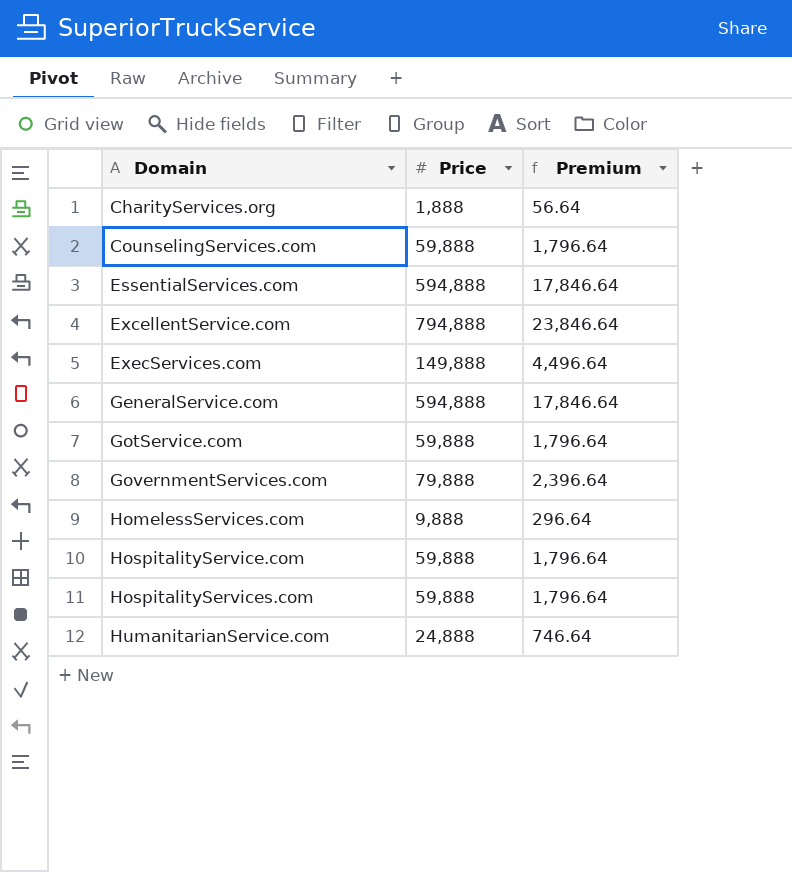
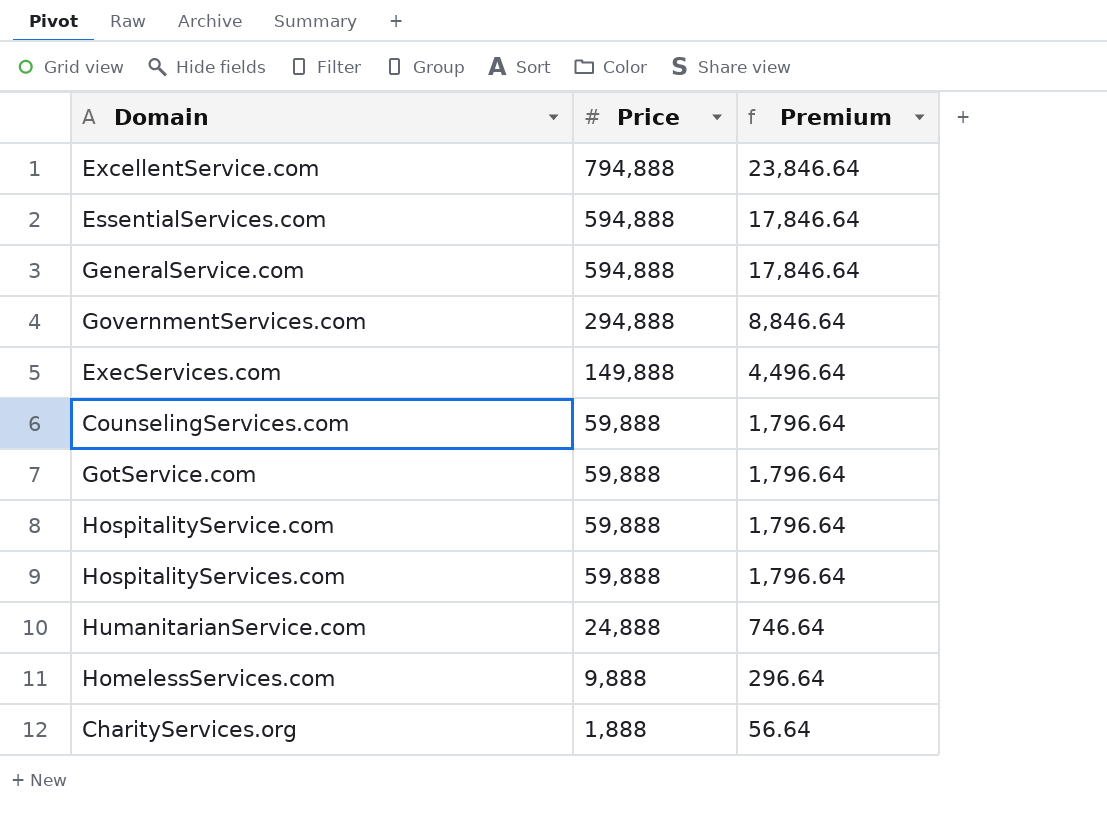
row order: Domain ascending -> Price descending
GovernmentServices.com | Price: 79,888 -> 294,888
GovernmentServices.com | Premium: 2,396.64 -> 8,846.64

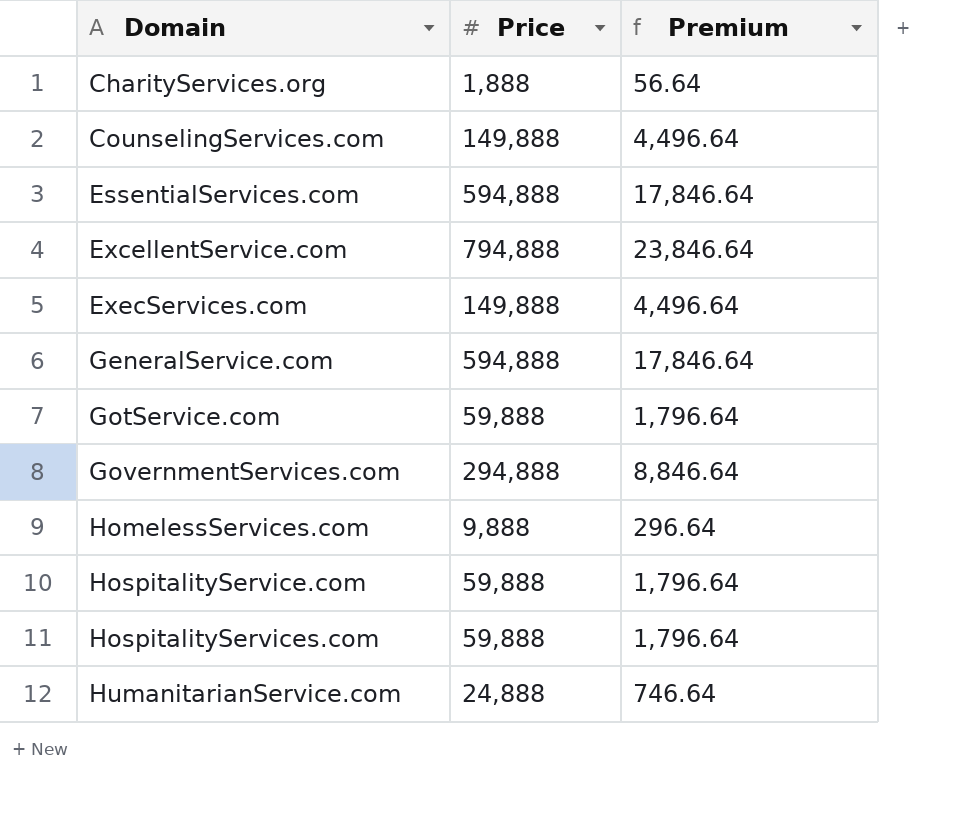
row order: Price descending -> Domain ascending
CounselingServices.com | Price: 59,888 -> 149,888
CounselingServices.com | Premium: 1,796.64 -> 4,496.64

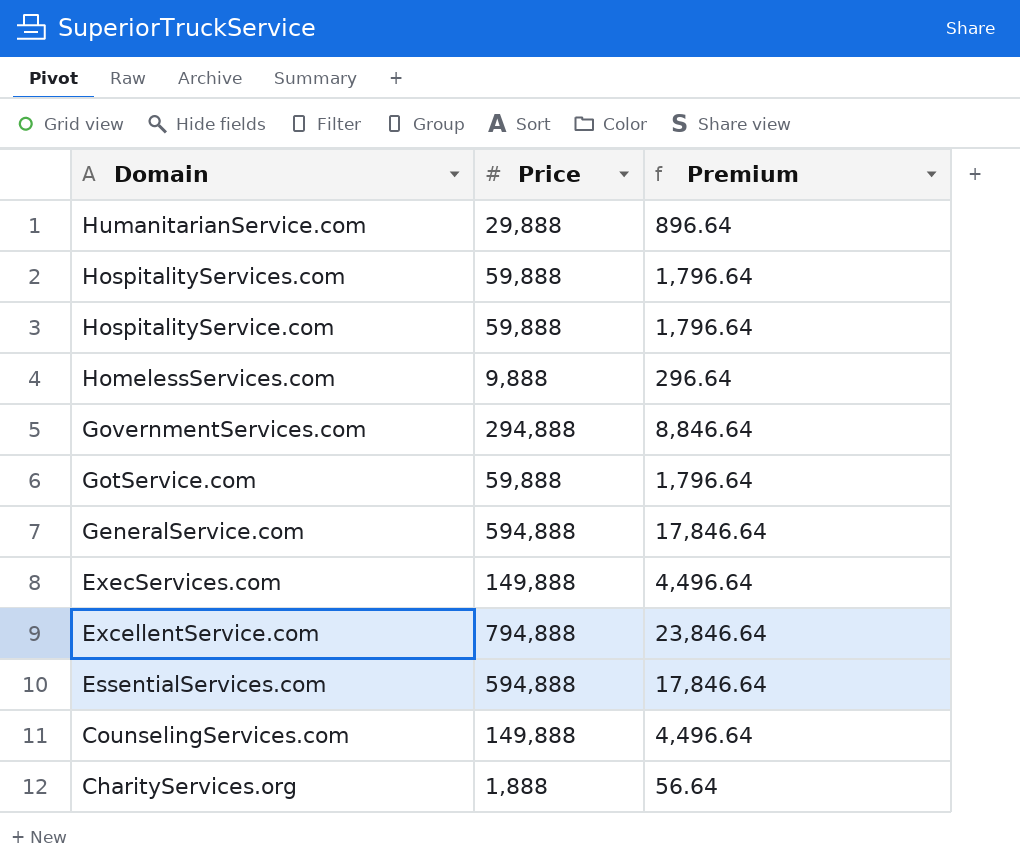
row order: Domain ascending -> Domain descending
HumanitarianService.com | Price: 24,888 -> 29,888
HumanitarianService.com | Premium: 746.64 -> 896.64

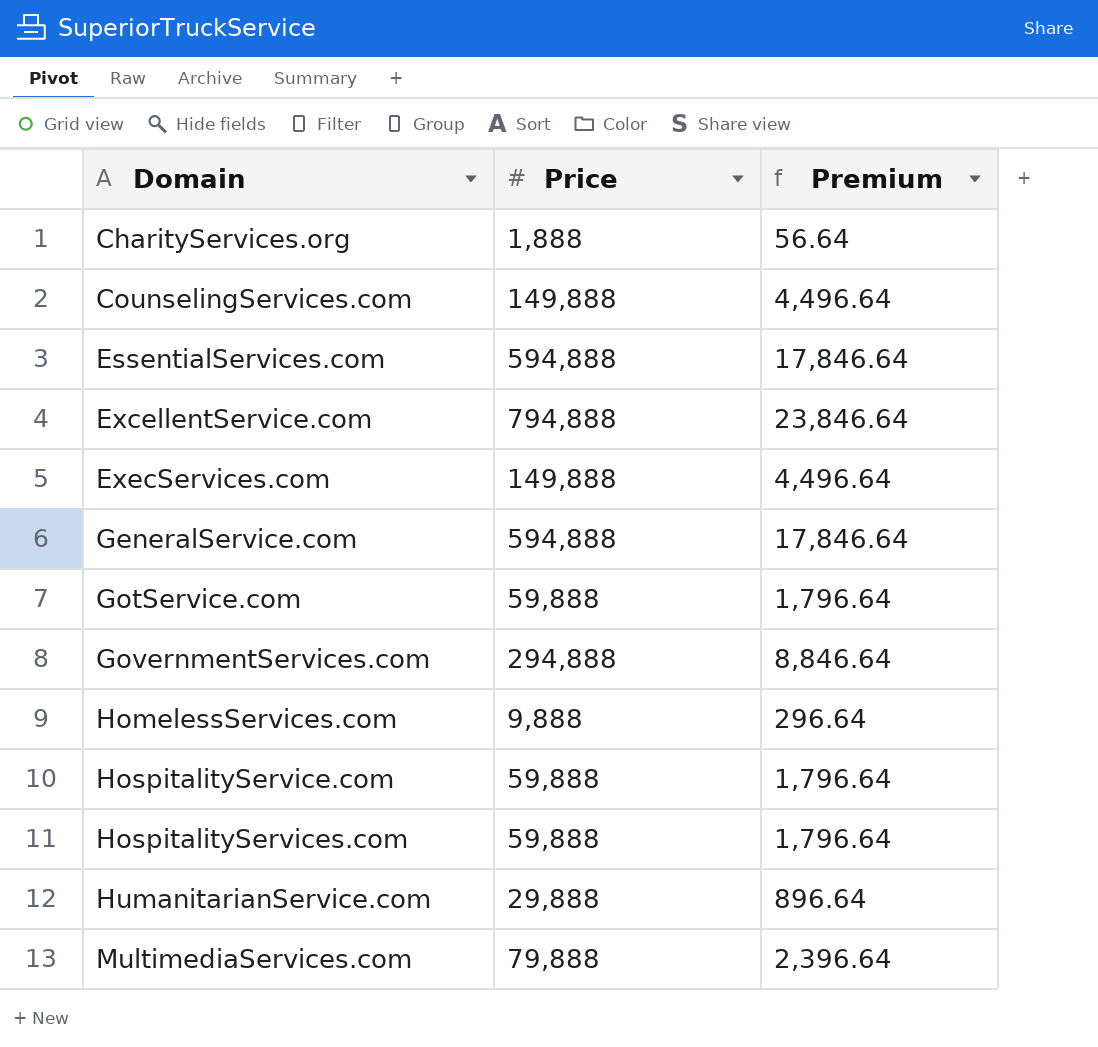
row order: Domain descending -> Domain ascending
row MultimediaServices.com: none -> 79,888 | 2,396.64

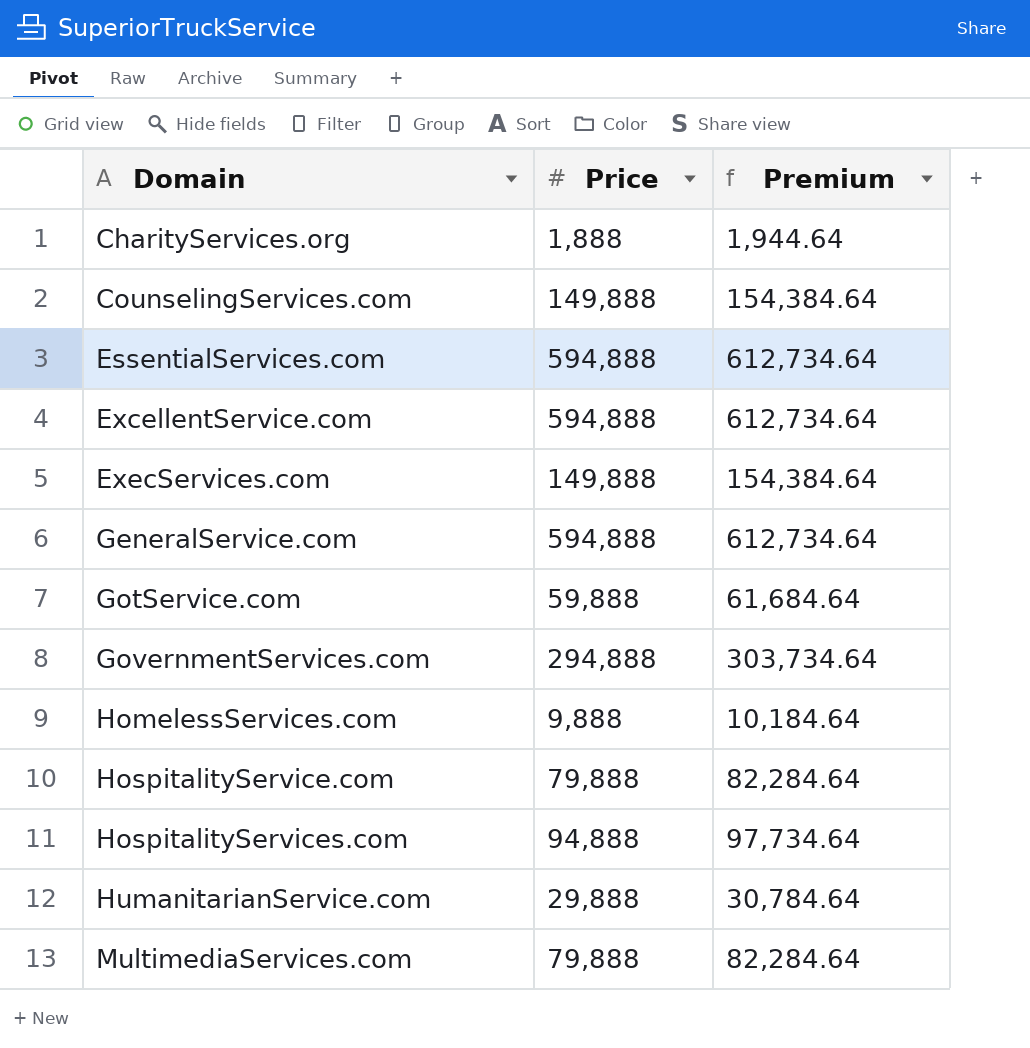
column Premium | formula: [Price] * 0.03 -> [Price] * 1.03
ExcellentService.com | Price: 794,888 -> 594,888
HospitalityService.com | Price: 59,888 -> 79,888
HospitalityServices.com | Price: 59,888 -> 94,888

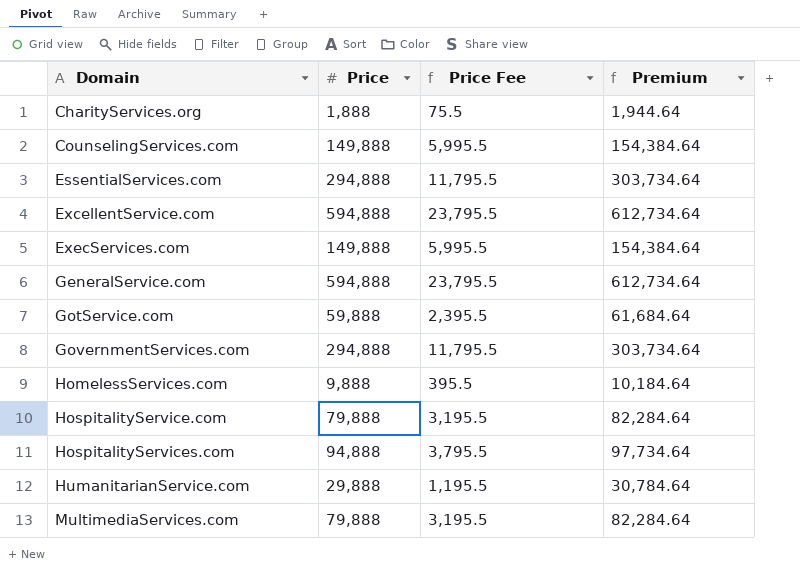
column Price Fee | formula: none -> [Price] * 0.04
EssentialServices.com | Price: 594,888 -> 294,888
EssentialServices.com | Premium: 612,734.64 -> 303,734.64

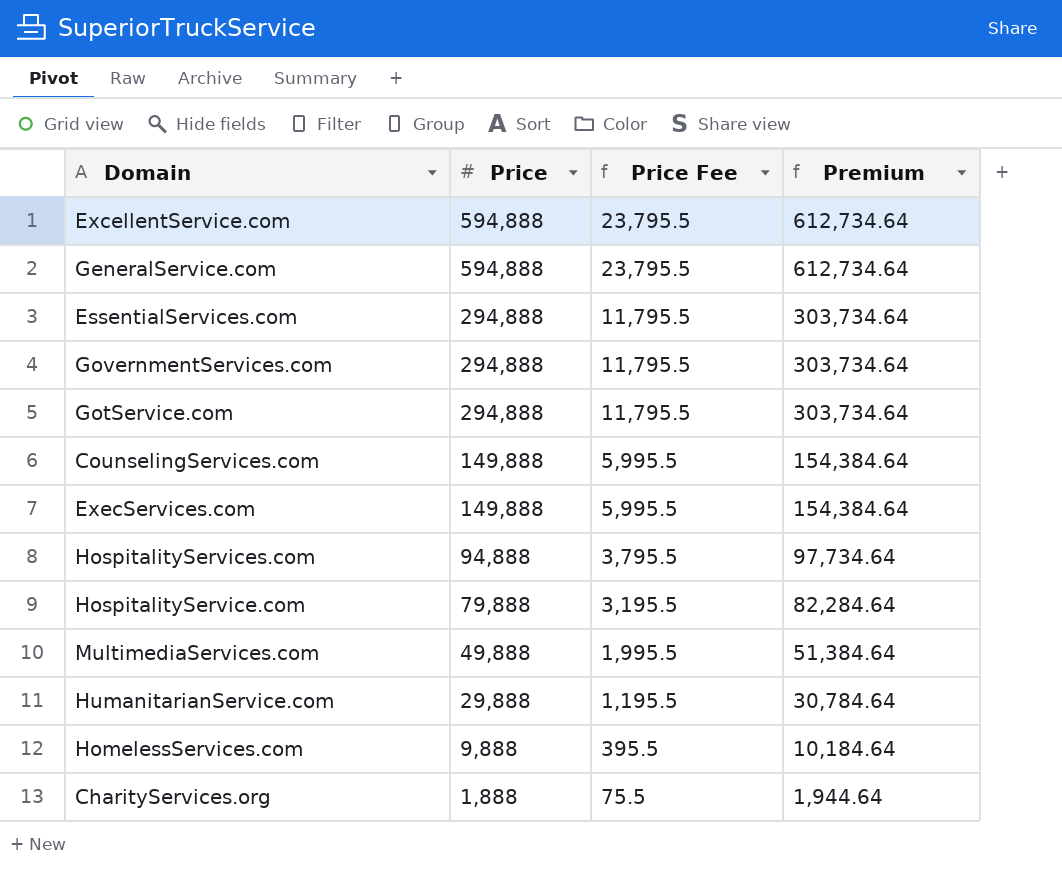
row order: Domain ascending -> Price descending
GotService.com | Price: 59,888 -> 294,888
GotService.com | Price Fee: 2,395.5 -> 11,795.5
GotService.com | Premium: 61,684.64 -> 303,734.64
MultimediaServices.com | Price: 79,888 -> 49,888
MultimediaServices.com | Price Fee: 3,195.5 -> 1,995.5
MultimediaServices.com | Premium: 82,284.64 -> 51,384.64

